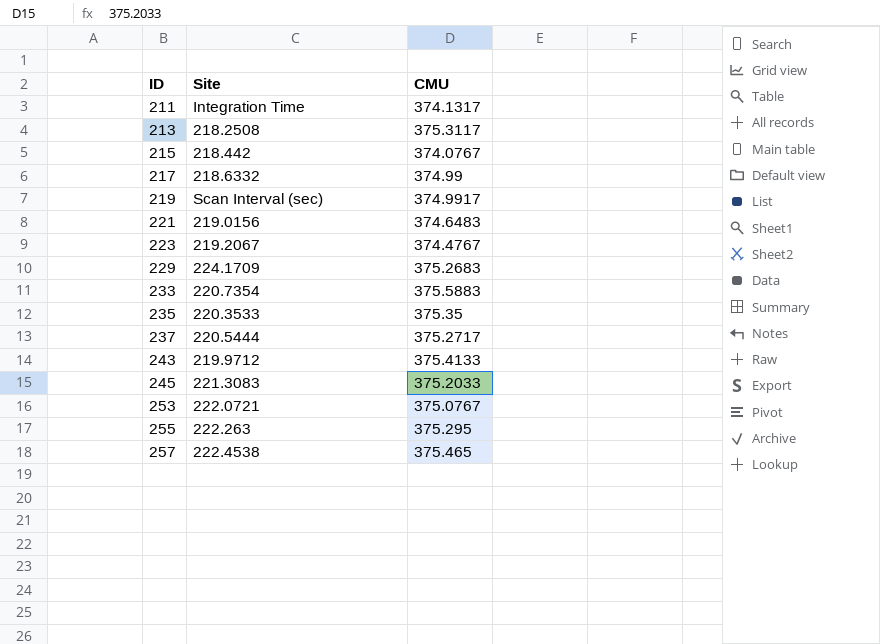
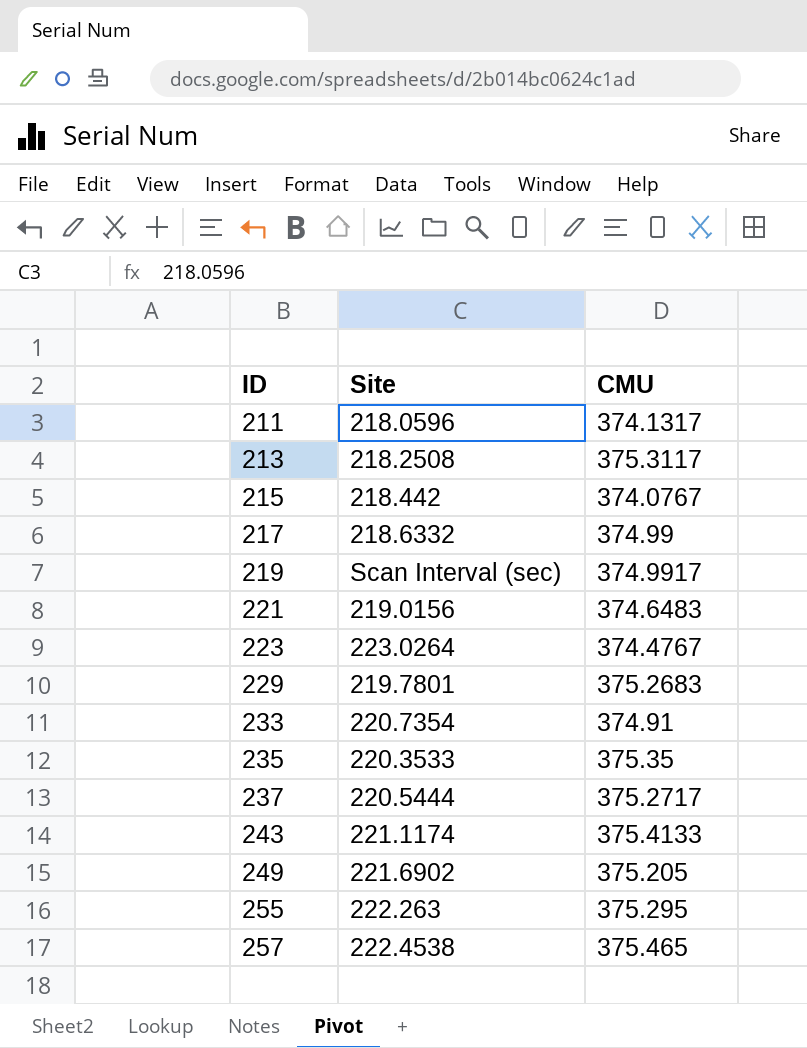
row 245: 221.3083 | 375.2033 -> none
row 253: 222.0721 | 375.0767 -> none
211 | Site: Integration Time -> 218.0596
223 | Site: 219.2067 -> 223.0264
229 | Site: 224.1709 -> 219.7801
233 | CMU: 375.5883 -> 374.91
243 | Site: 219.9712 -> 221.1174
row 249: none -> 221.6902 | 375.205

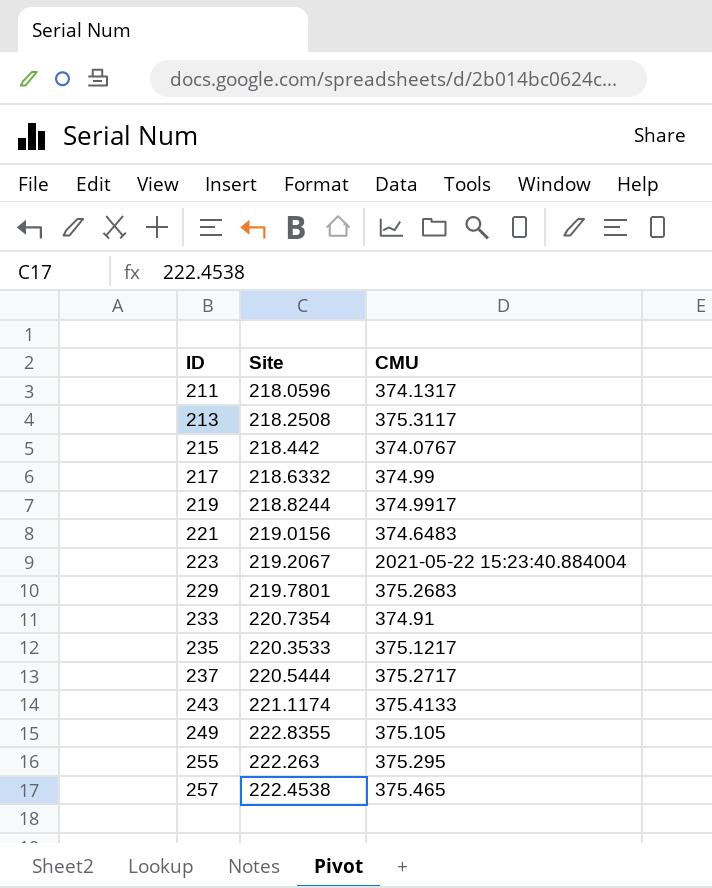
219 | Site: Scan Interval (sec) -> 218.8244
223 | Site: 223.0264 -> 219.2067
223 | CMU: 374.4767 -> 2021-05-22 15:23:40.884004
235 | CMU: 375.35 -> 375.1217
249 | Site: 221.6902 -> 222.8355
249 | CMU: 375.205 -> 375.105

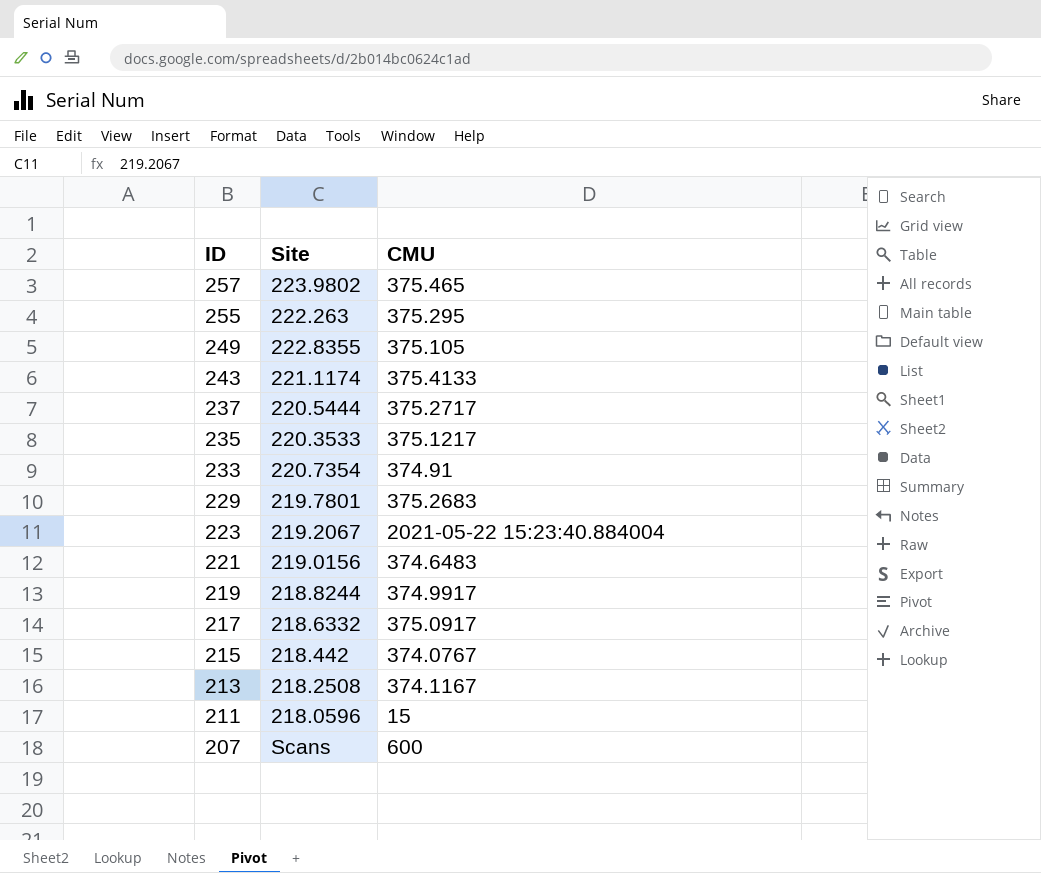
row order: ID ascending -> ID descending
257 | Site: 222.4538 -> 223.9802
217 | CMU: 374.99 -> 375.0917
213 | CMU: 375.3117 -> 374.1167
211 | CMU: 374.1317 -> 15
row 207: none -> Scans | 600

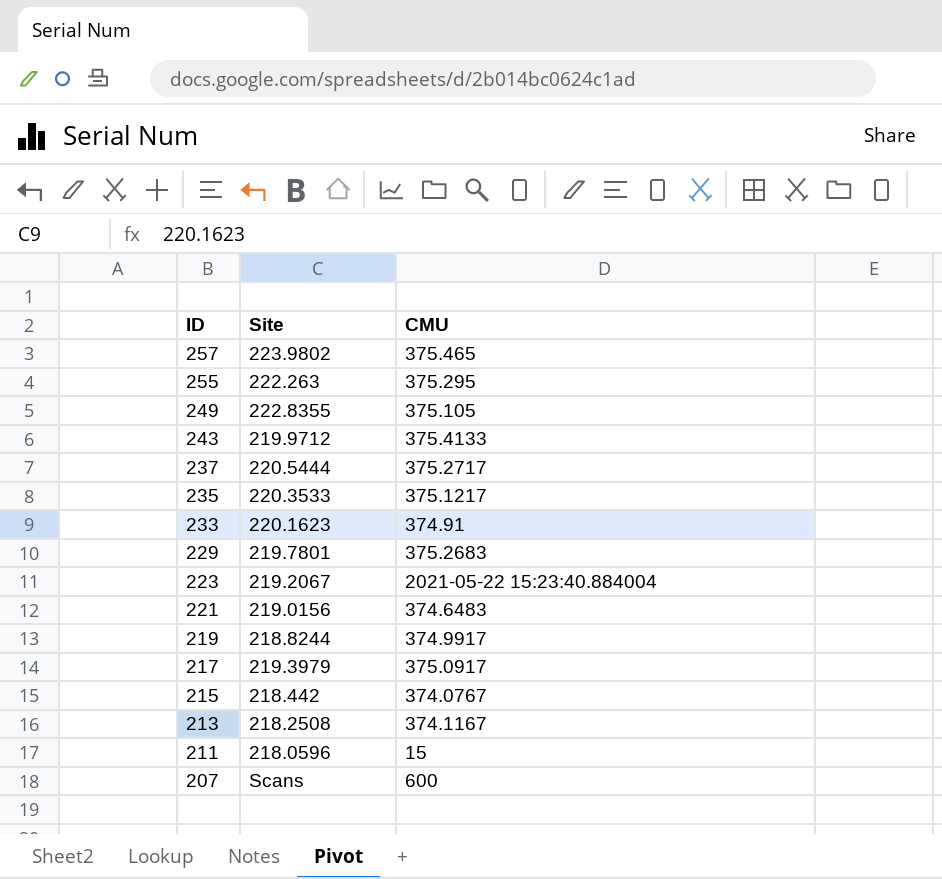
243 | Site: 221.1174 -> 219.9712
233 | Site: 220.7354 -> 220.1623
217 | Site: 218.6332 -> 219.3979

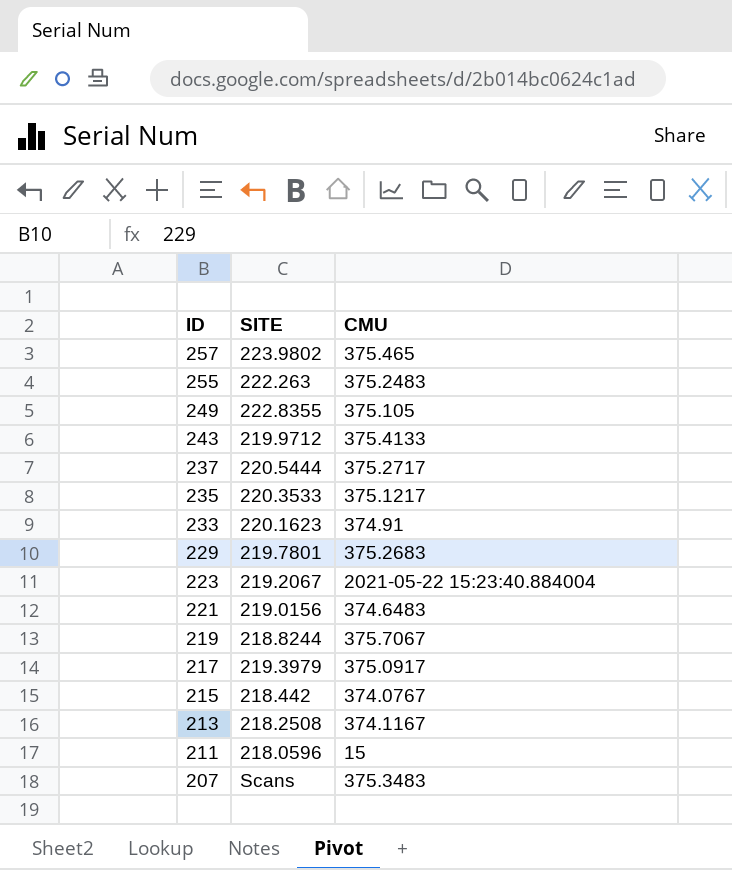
column name: Site -> SITE
255 | CMU: 375.295 -> 375.2483
219 | CMU: 374.9917 -> 375.7067
207 | CMU: 600 -> 375.3483

